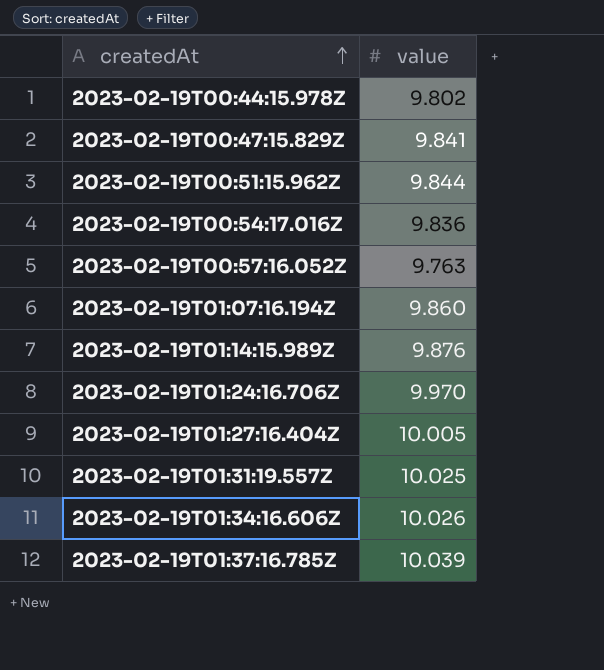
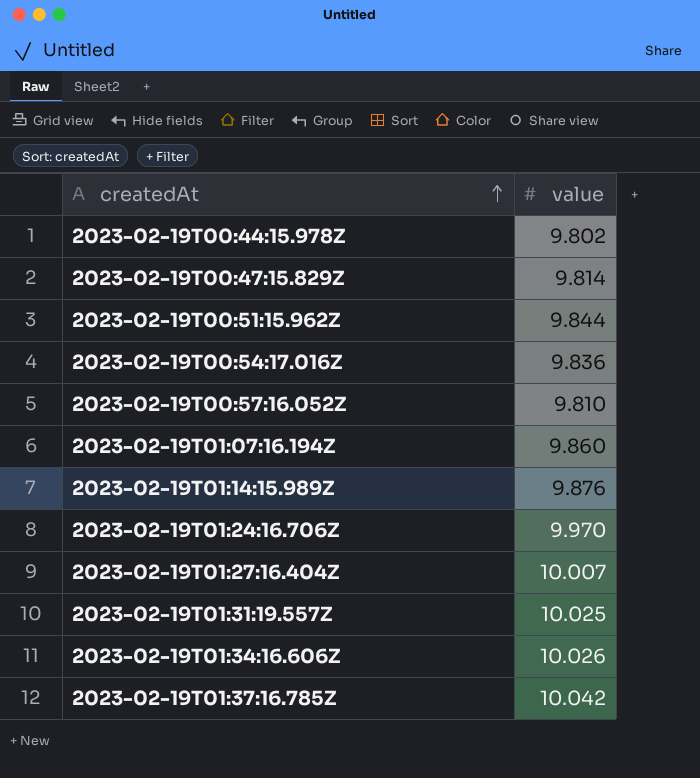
2023-02-19T00:47:15.829Z | value: 9.841 -> 9.814
2023-02-19T00:57:16.052Z | value: 9.763 -> 9.810
2023-02-19T01:27:16.404Z | value: 10.005 -> 10.007
2023-02-19T01:37:16.785Z | value: 10.039 -> 10.042

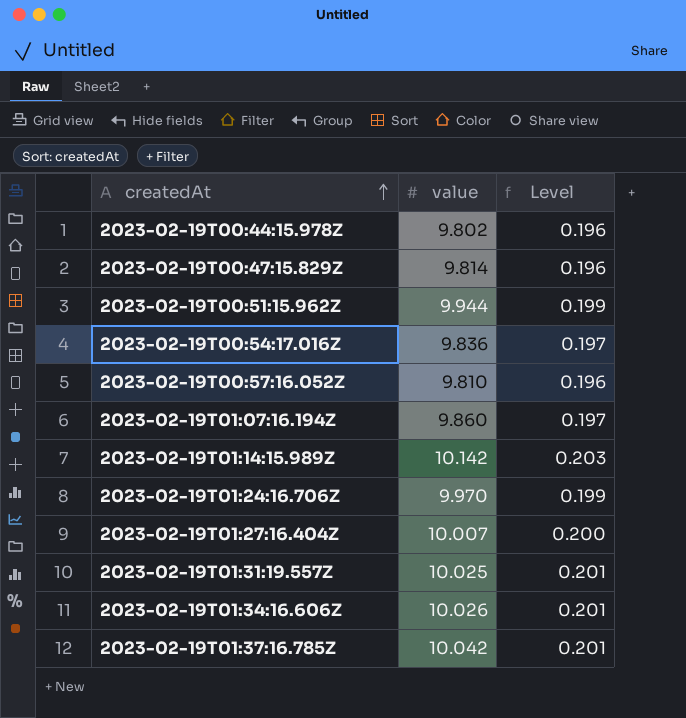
column Level | formula: none -> [value] * 0.02
2023-02-19T00:51:15.962Z | value: 9.844 -> 9.944
2023-02-19T01:14:15.989Z | value: 9.876 -> 10.142

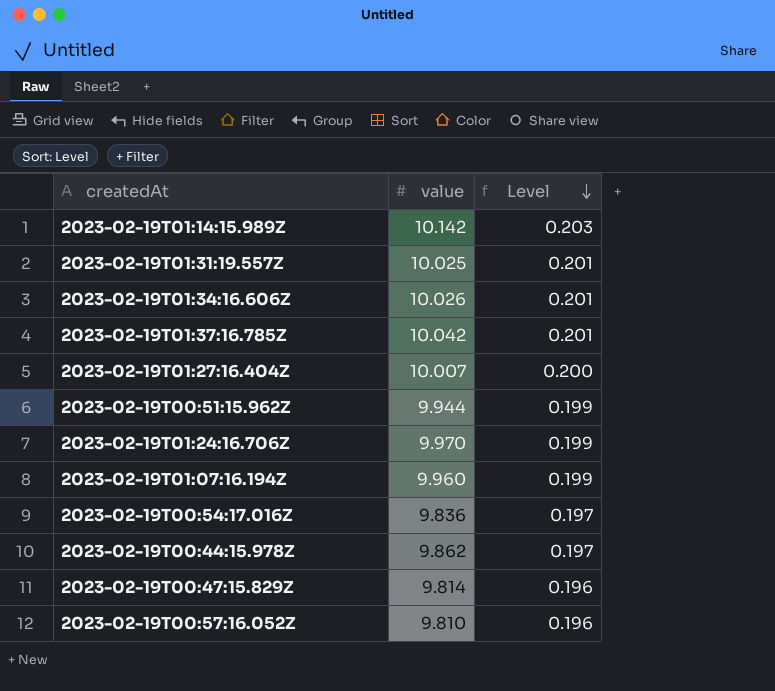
row order: createdAt ascending -> Level descending
2023-02-19T01:07:16.194Z | value: 9.860 -> 9.960
2023-02-19T01:07:16.194Z | Level: 0.197 -> 0.199
2023-02-19T00:44:15.978Z | value: 9.802 -> 9.862
2023-02-19T00:44:15.978Z | Level: 0.196 -> 0.197

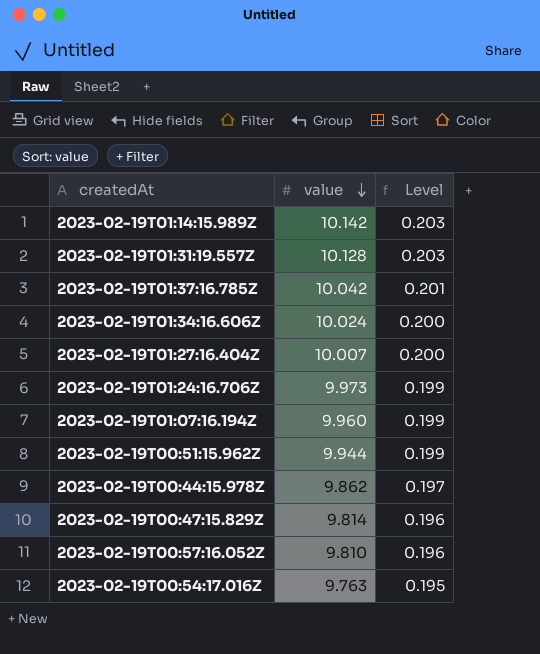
row order: Level descending -> value descending
2023-02-19T01:31:19.557Z | value: 10.025 -> 10.128
2023-02-19T01:31:19.557Z | Level: 0.201 -> 0.203
2023-02-19T01:34:16.606Z | value: 10.026 -> 10.024
2023-02-19T01:34:16.606Z | Level: 0.201 -> 0.200
2023-02-19T01:24:16.706Z | value: 9.970 -> 9.973
2023-02-19T00:54:17.016Z | value: 9.836 -> 9.763
2023-02-19T00:54:17.016Z | Level: 0.197 -> 0.195

